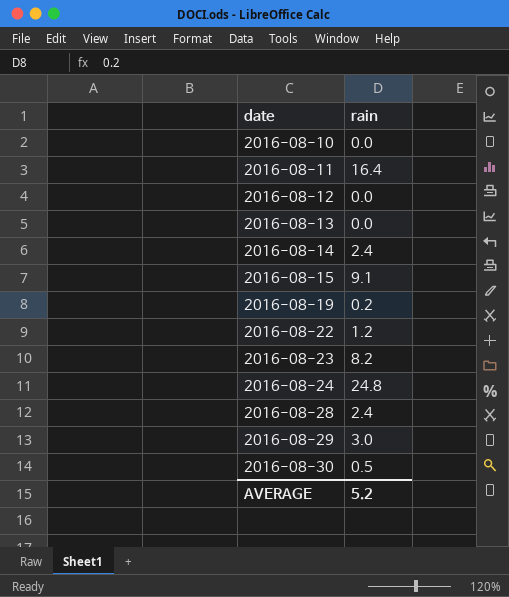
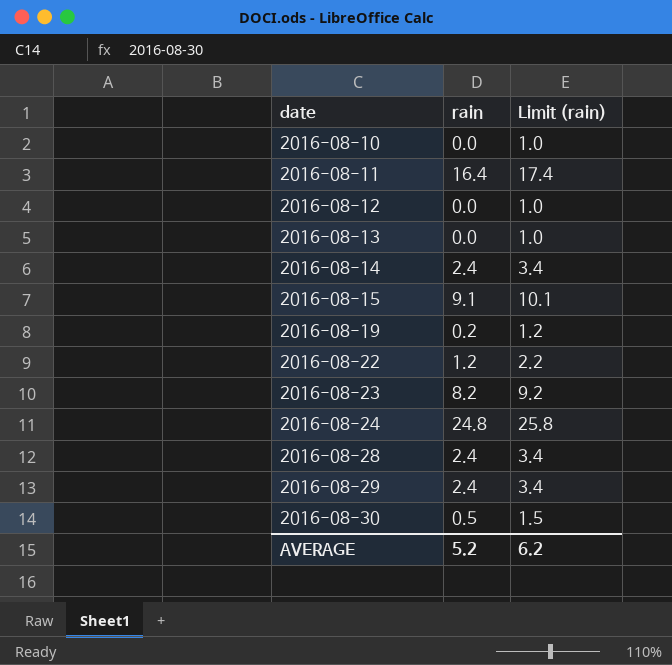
column Limit (rain) | formula: none -> [rain] + 1
2016-08-29 | rain: 3.0 -> 2.4

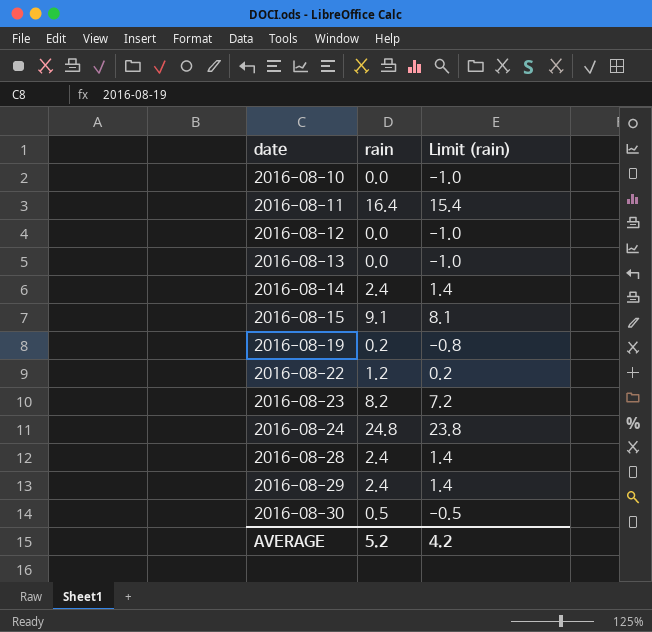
column Limit (rain) | formula: [rain] + 1 -> [rain] - 1
AVERAGE | Limit (rain): 6.2 -> 4.2

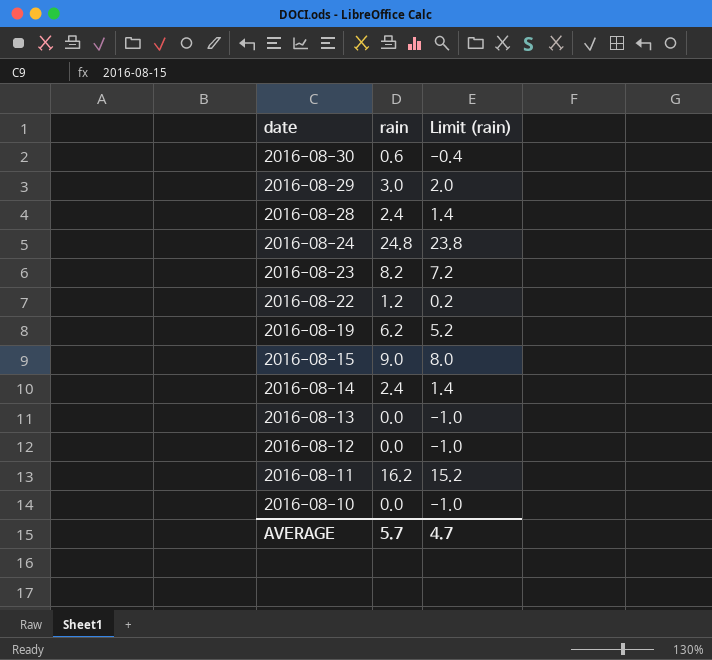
row order: date ascending -> date descending
2016-08-30 | rain: 0.5 -> 0.6
2016-08-30 | Limit (rain): -0.5 -> -0.4
2016-08-29 | rain: 2.4 -> 3.0
2016-08-29 | Limit (rain): 1.4 -> 2.0
2016-08-19 | rain: 0.2 -> 6.2
2016-08-19 | Limit (rain): -0.8 -> 5.2
2016-08-15 | rain: 9.1 -> 9.0
2016-08-15 | Limit (rain): 8.1 -> 8.0
2016-08-11 | rain: 16.4 -> 16.2
2016-08-11 | Limit (rain): 15.4 -> 15.2
AVERAGE | rain: 5.2 -> 5.7
AVERAGE | Limit (rain): 4.2 -> 4.7

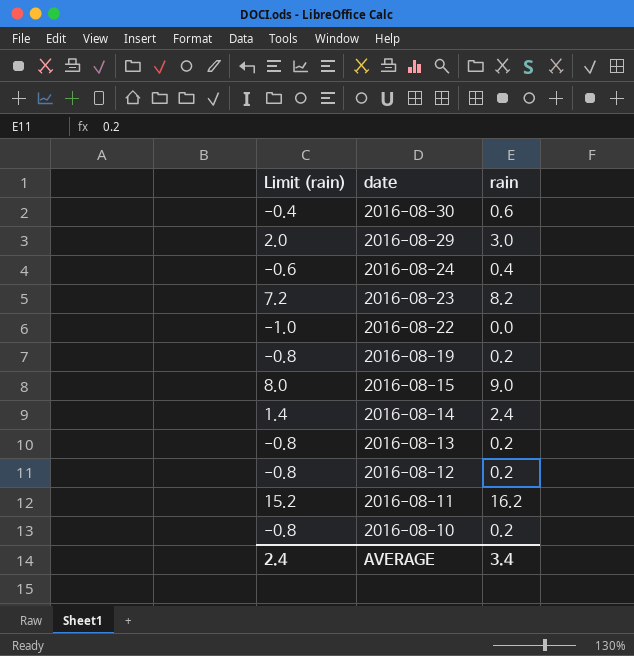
column Limit (rain) | position: 3 -> 1
row 2016-08-28: 2.4 | 1.4 -> none
2016-08-24 | Limit (rain): 23.8 -> -0.6
2016-08-24 | rain: 24.8 -> 0.4
2016-08-22 | Limit (rain): 0.2 -> -1.0
2016-08-22 | rain: 1.2 -> 0.0
2016-08-19 | Limit (rain): 5.2 -> -0.8
2016-08-19 | rain: 6.2 -> 0.2
2016-08-13 | Limit (rain): -1.0 -> -0.8
2016-08-13 | rain: 0.0 -> 0.2
2016-08-12 | Limit (rain): -1.0 -> -0.8
2016-08-12 | rain: 0.0 -> 0.2
2016-08-10 | Limit (rain): -1.0 -> -0.8
2016-08-10 | rain: 0.0 -> 0.2
AVERAGE | Limit (rain): 4.7 -> 2.4
AVERAGE | rain: 5.7 -> 3.4

